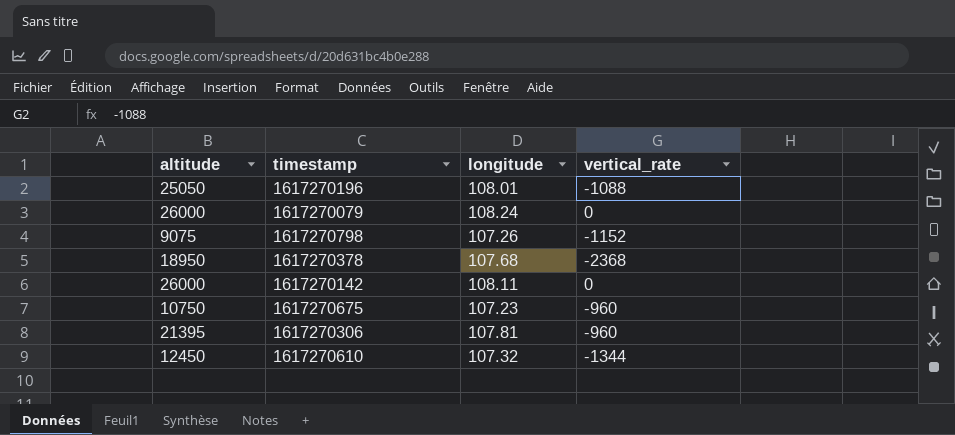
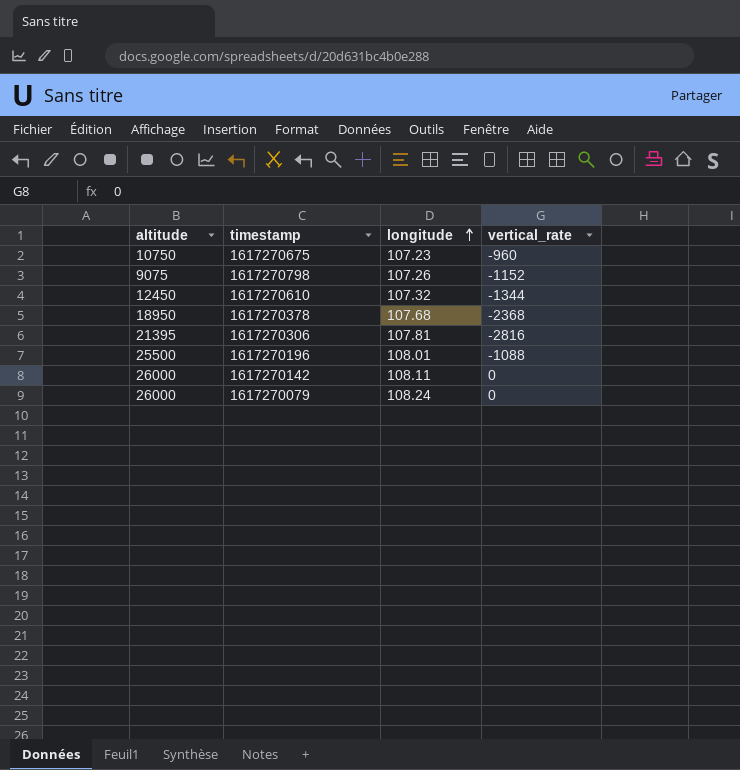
row order: none -> longitude ascending
1617270306 | vertical_rate: -960 -> -2816
1617270196 | altitude: 25050 -> 25500

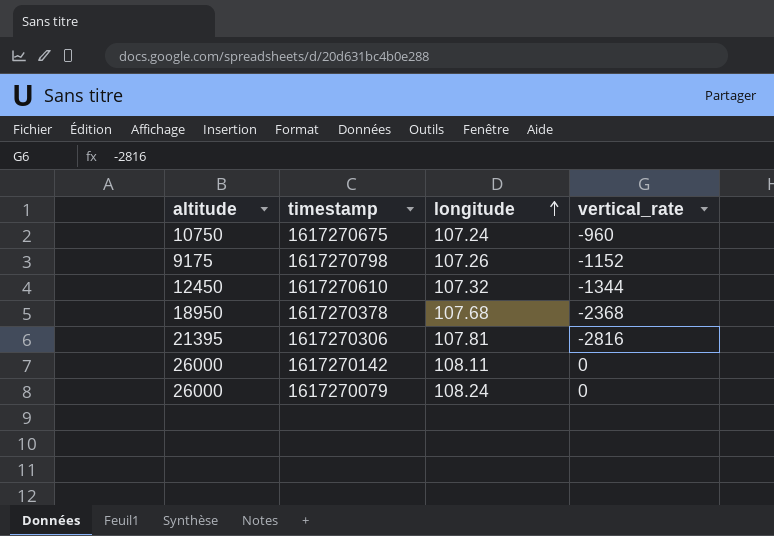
row 1617270196: 25500 | 108.01 | -1088 -> none
1617270675 | longitude: 107.23 -> 107.24
1617270798 | altitude: 9075 -> 9175

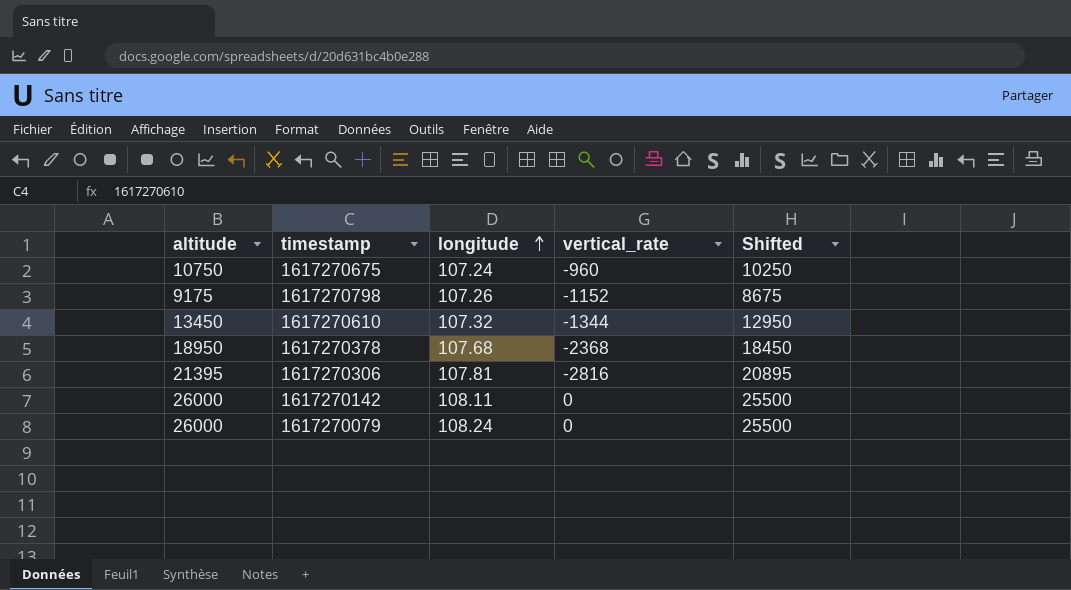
column Shifted | formula: none -> [altitude] - 500
1617270610 | altitude: 12450 -> 13450

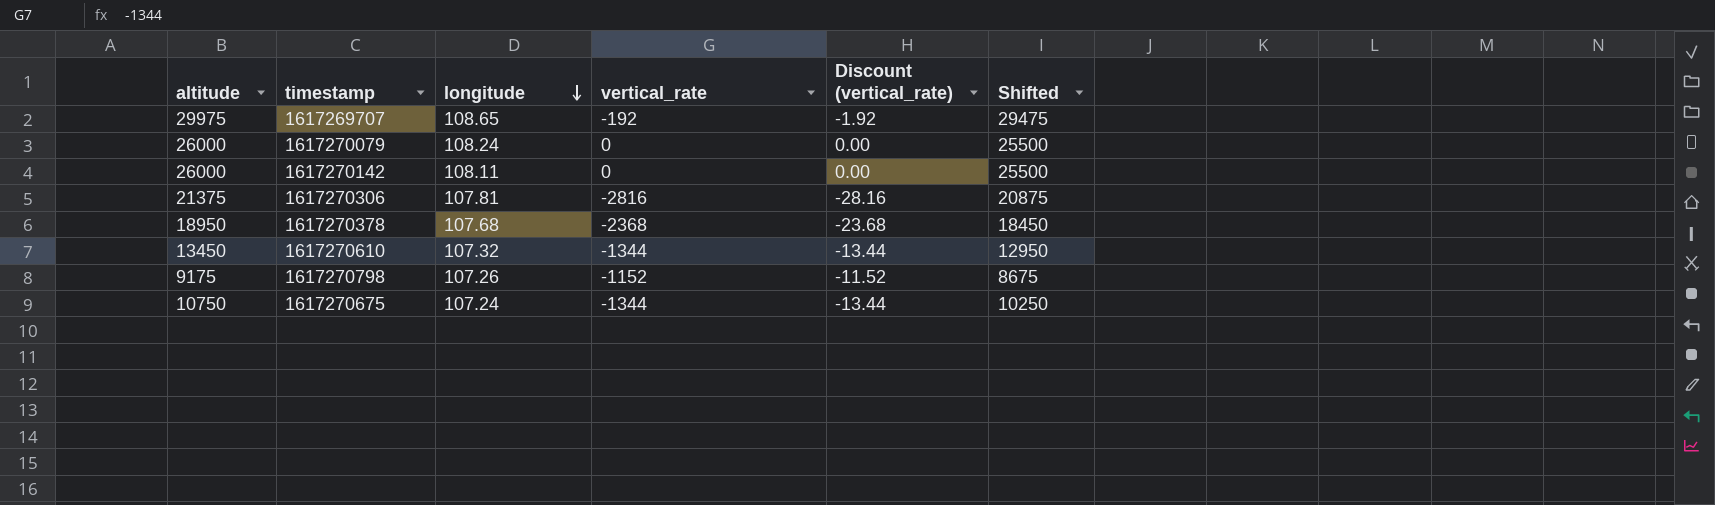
row order: longitude ascending -> longitude descending
column Discount (vertical_rate) | formula: none -> [vertical_rate] * 0.01
row 1617269707: none -> 29975 | 108.65 | -192 | -1.92 | 29475
1617270306 | altitude: 21395 -> 21375
1617270306 | Shifted: 20895 -> 20875
1617270675 | vertical_rate: -960 -> -1344

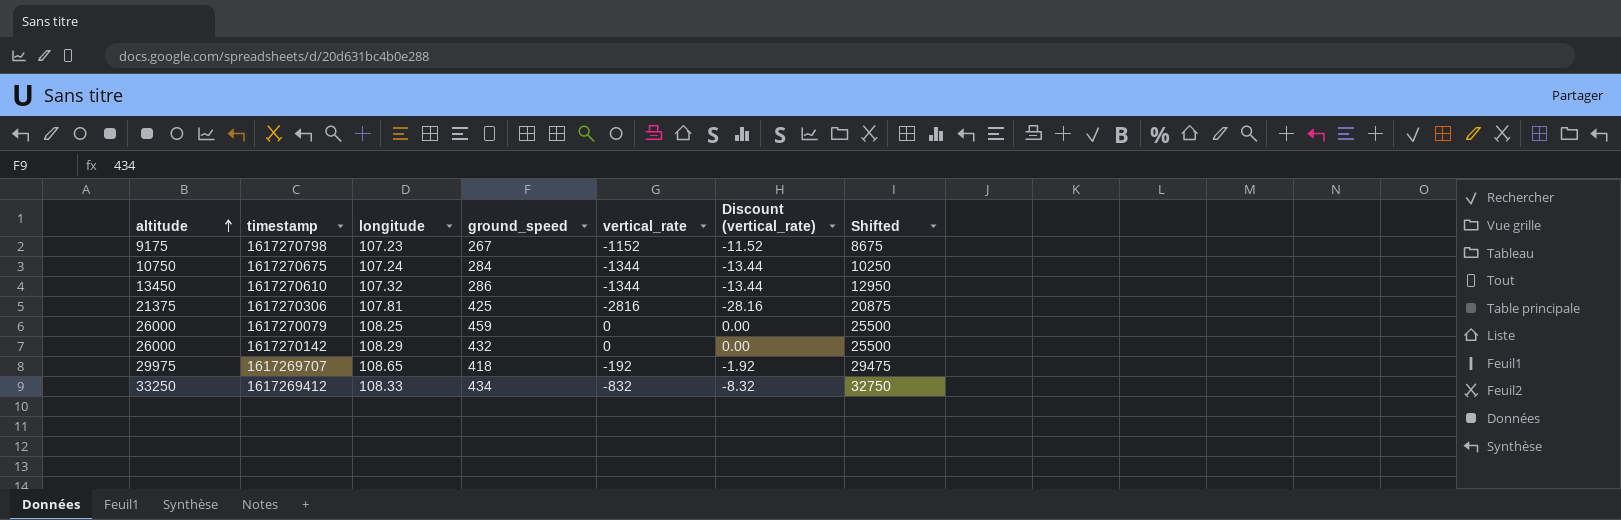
row order: longitude descending -> altitude ascending
column ground_speed | position: none -> 4
row 1617270378: 18950 | 107.68 | -2368 | -23.68 | 18450 -> none
1617270798 | longitude: 107.26 -> 107.23
1617270079 | longitude: 108.24 -> 108.25
1617270142 | longitude: 108.11 -> 108.29
row 1617269412: none -> 33250 | 108.33 | 434 | -832 | -8.32 | 32750

